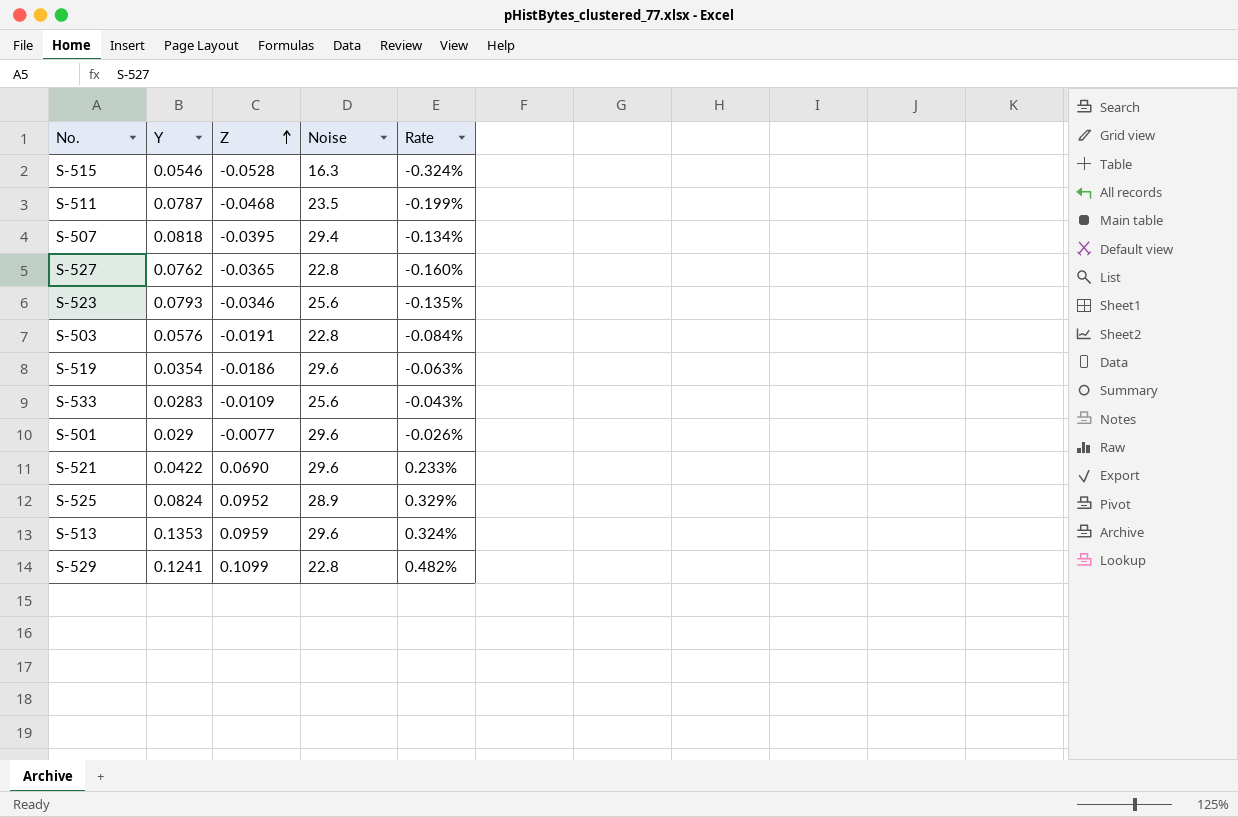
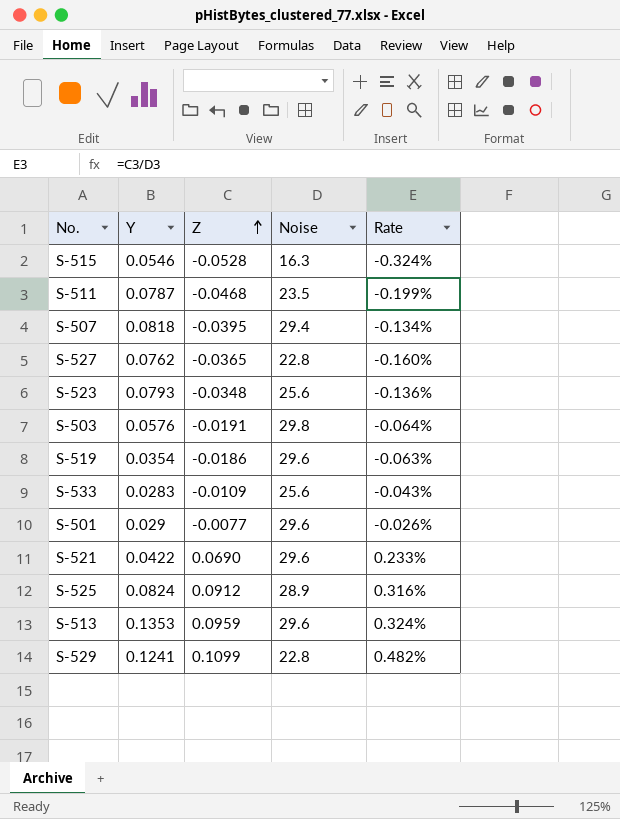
S-523 | Z: -0.0346 -> -0.0348
S-523 | Rate: -0.135% -> -0.136%
S-503 | Noise: 22.8 -> 29.8
S-503 | Rate: -0.084% -> -0.064%
S-525 | Z: 0.0952 -> 0.0912
S-525 | Rate: 0.329% -> 0.316%

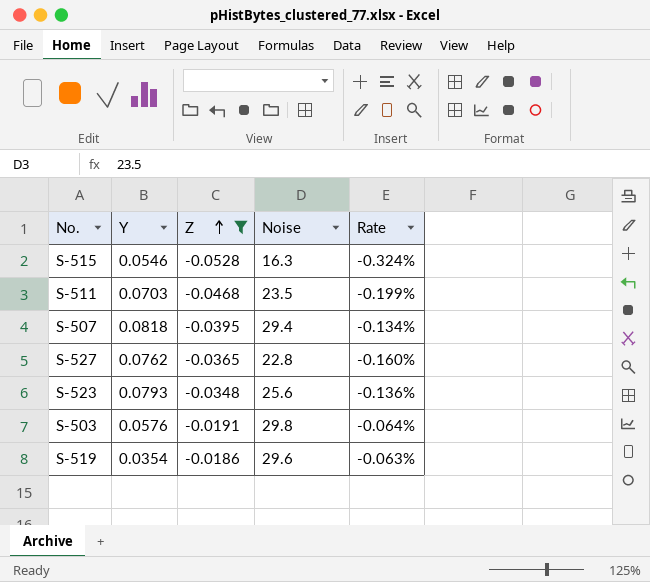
filter: none -> Z <= -0.0186
S-511 | Y: 0.0787 -> 0.0703

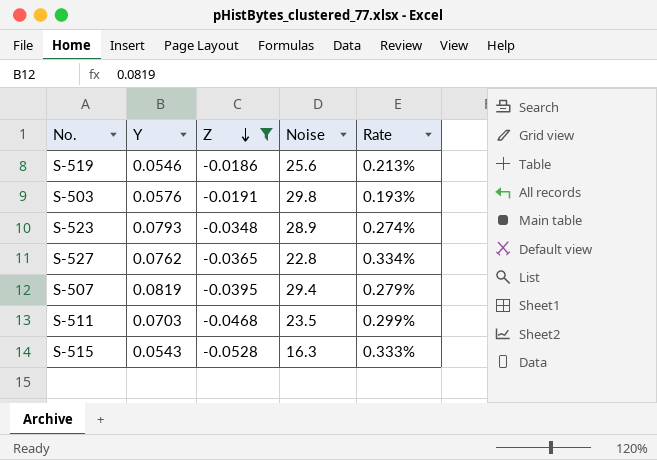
row order: Z ascending -> Z descending
column Rate | formula: [Z] / [Noise] -> [Y] / [Noise]
S-519 | Y: 0.0354 -> 0.0546
S-519 | Noise: 29.6 -> 25.6
S-523 | Noise: 25.6 -> 28.9
S-507 | Y: 0.0818 -> 0.0819
S-515 | Y: 0.0546 -> 0.0543

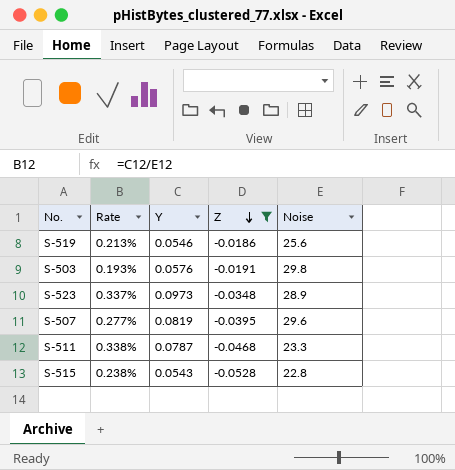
column Rate | position: 5 -> 2
row S-527: 0.0762 | -0.0365 | 22.8 | 0.334% -> none
S-523 | Rate: 0.274% -> 0.337%
S-523 | Y: 0.0793 -> 0.0973
S-507 | Rate: 0.279% -> 0.277%
S-507 | Noise: 29.4 -> 29.6
S-511 | Rate: 0.299% -> 0.338%
S-511 | Y: 0.0703 -> 0.0787
S-511 | Noise: 23.5 -> 23.3
S-515 | Rate: 0.333% -> 0.238%
S-515 | Noise: 16.3 -> 22.8

